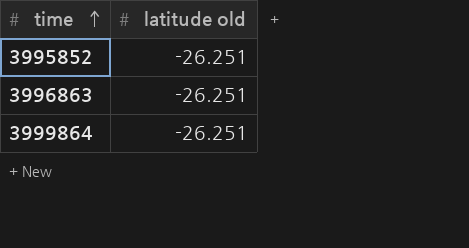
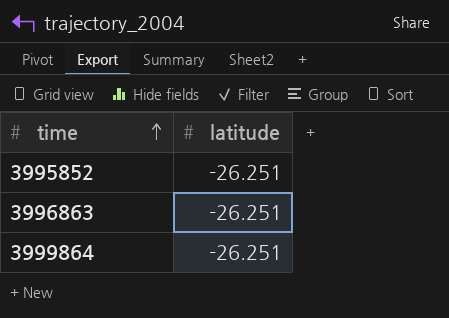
column name: latitude old -> latitude

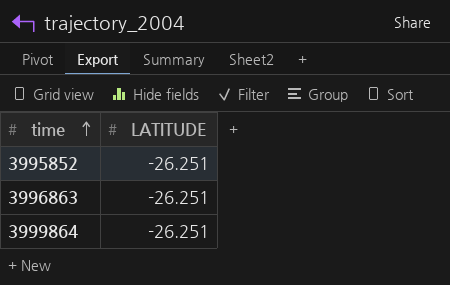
column name: latitude -> LATITUDE

